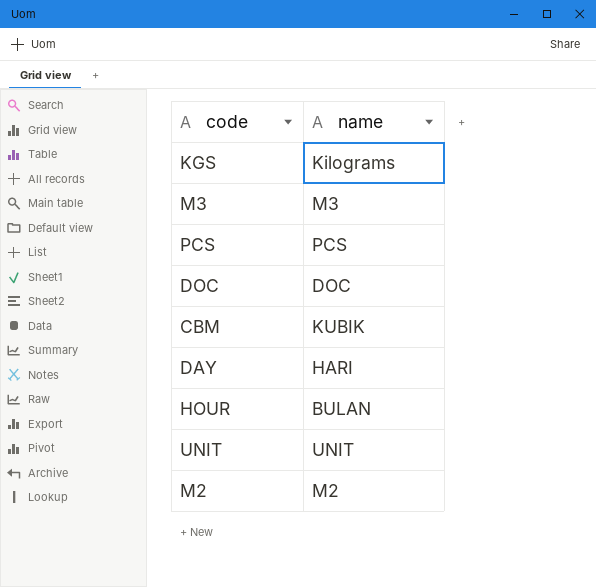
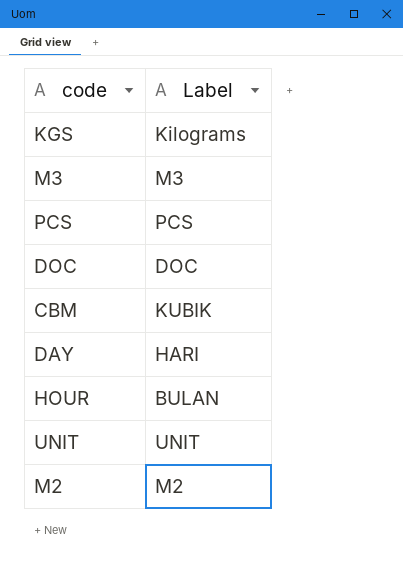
column name: name -> Label

